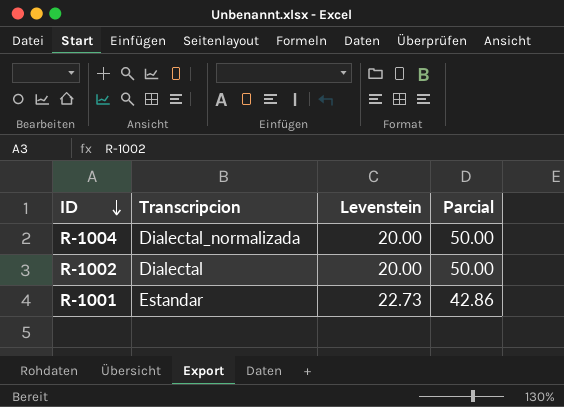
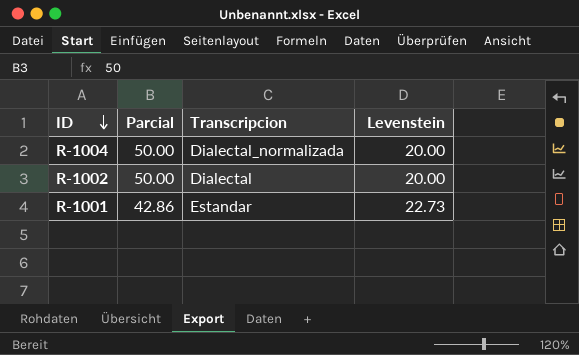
column Parcial | position: 4 -> 2

